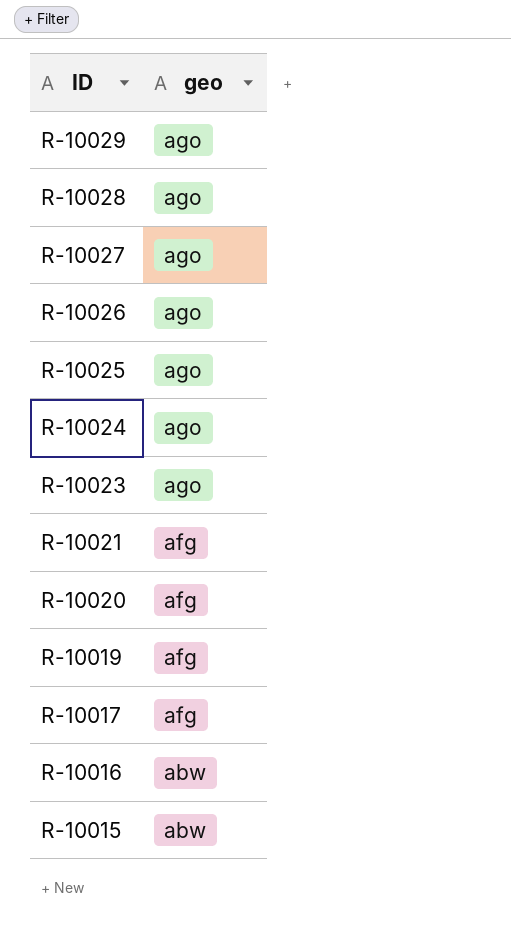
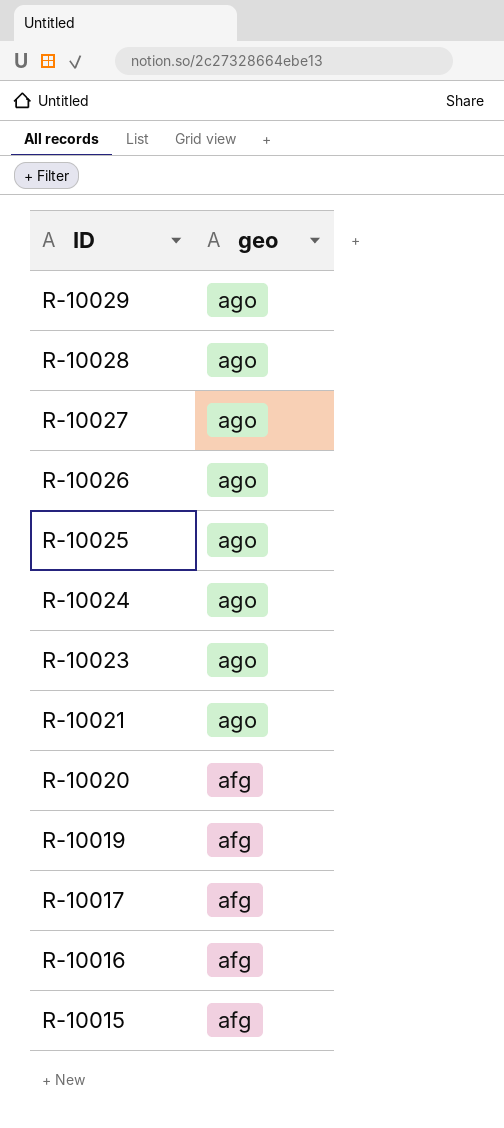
R-10021 | geo: afg -> ago
R-10016 | geo: abw -> afg
R-10015 | geo: abw -> afg

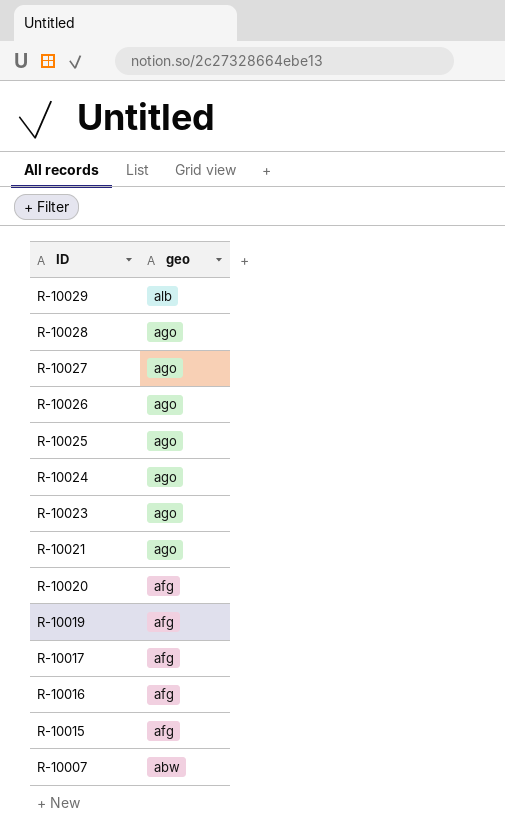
R-10029 | geo: ago -> alb
row R-10007: none -> abw

